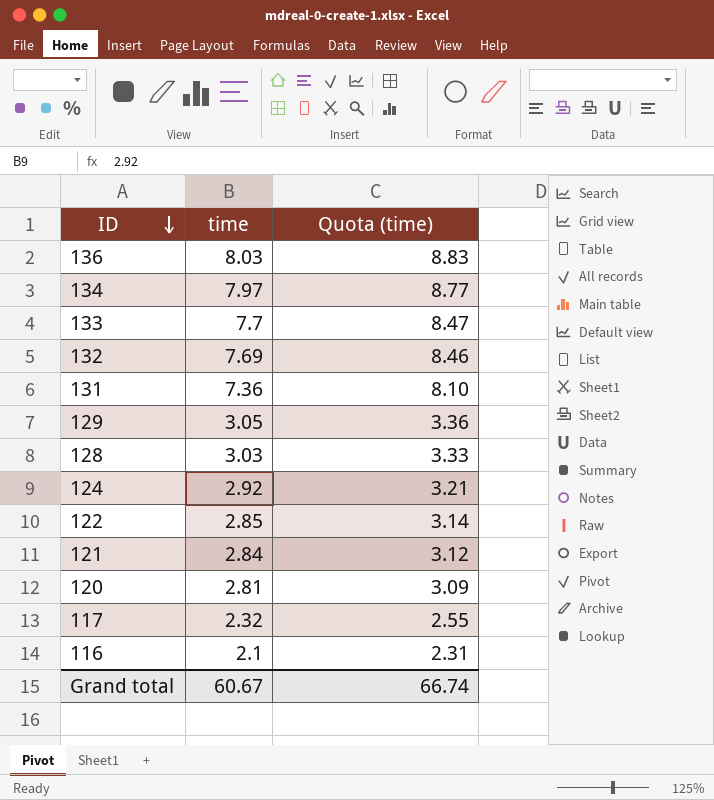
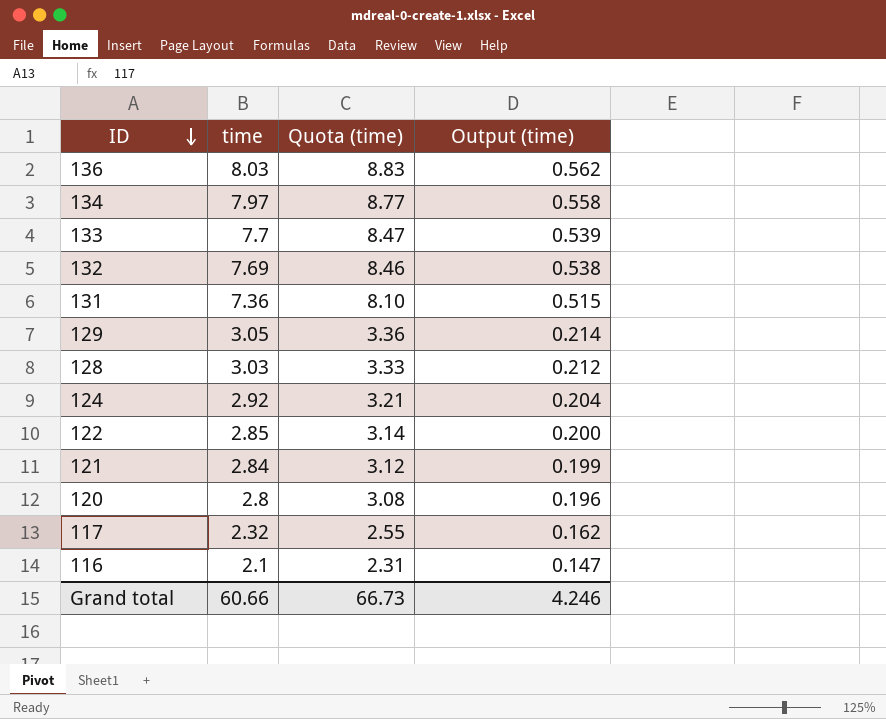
column Output (time) | formula: none -> [time] * 0.07
120 | time: 2.81 -> 2.8
120 | Quota (time): 3.09 -> 3.08
Grand total | time: 60.67 -> 60.66
Grand total | Quota (time): 66.74 -> 66.73

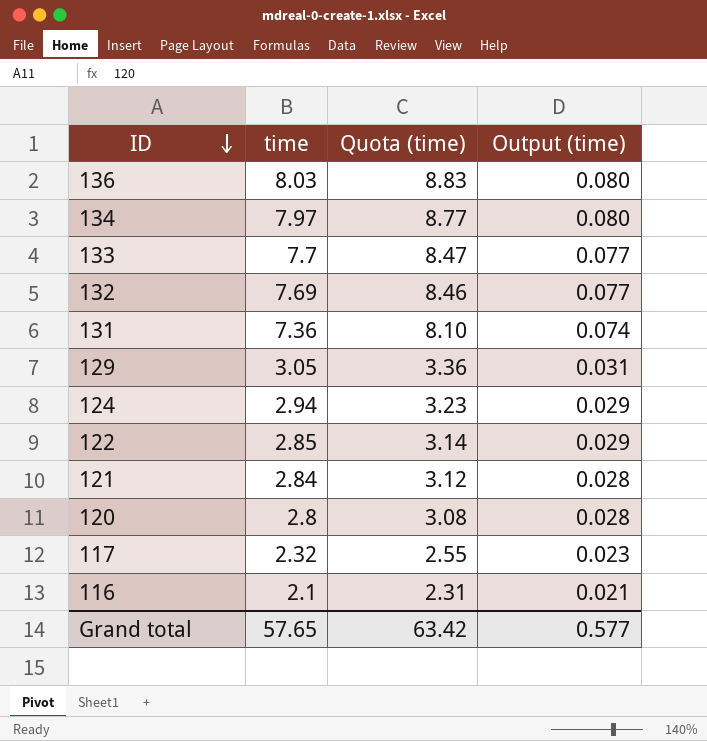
column Output (time) | formula: [time] * 0.07 -> [time] * 0.01
row 128: 3.03 | 3.33 | 0.212 -> none
124 | time: 2.92 -> 2.94
124 | Quota (time): 3.21 -> 3.23
Grand total | time: 60.66 -> 57.65
Grand total | Quota (time): 66.73 -> 63.42
Grand total | Output (time): 4.246 -> 0.577

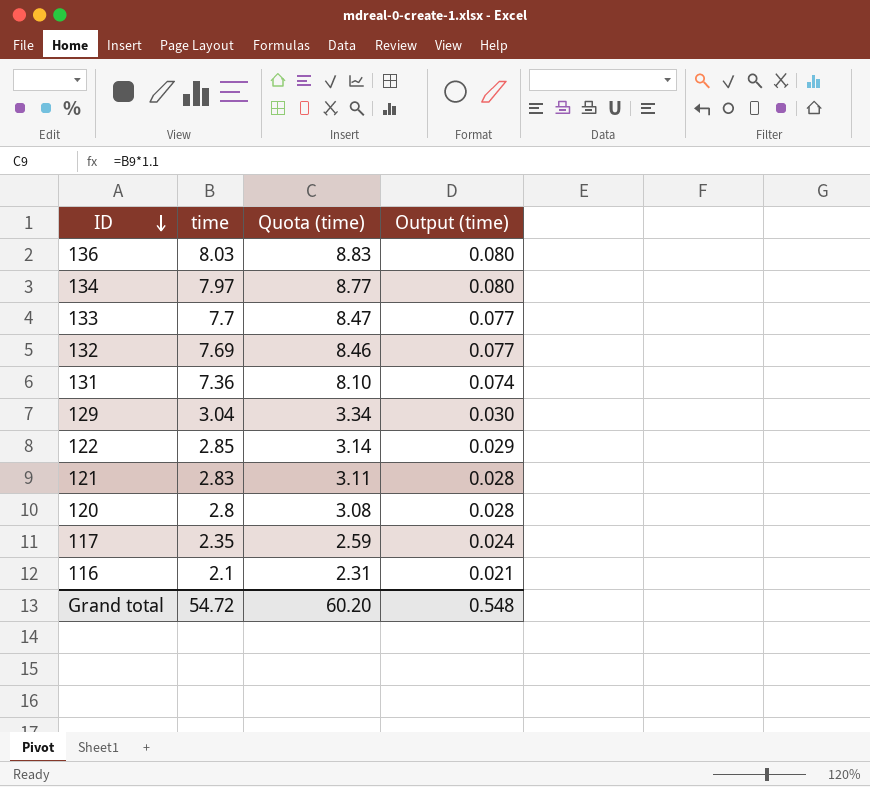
row 124: 2.94 | 3.23 | 0.029 -> none
129 | time: 3.05 -> 3.04
129 | Quota (time): 3.36 -> 3.34
129 | Output (time): 0.031 -> 0.030
121 | time: 2.84 -> 2.83
121 | Quota (time): 3.12 -> 3.11
117 | time: 2.32 -> 2.35
117 | Quota (time): 2.55 -> 2.59
117 | Output (time): 0.023 -> 0.024
Grand total | time: 57.65 -> 54.72
Grand total | Quota (time): 63.42 -> 60.20
Grand total | Output (time): 0.577 -> 0.548

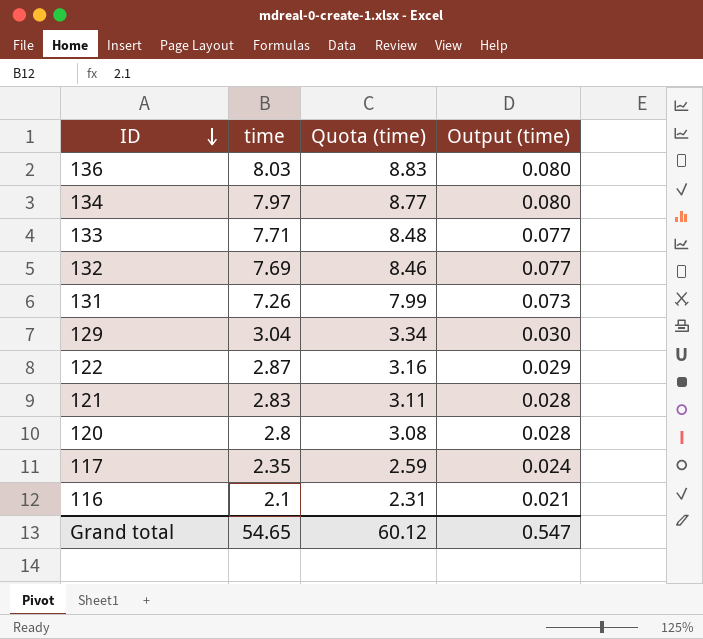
133 | time: 7.7 -> 7.71
133 | Quota (time): 8.47 -> 8.48
131 | time: 7.36 -> 7.26
131 | Quota (time): 8.10 -> 7.99
131 | Output (time): 0.074 -> 0.073
122 | time: 2.85 -> 2.87
122 | Quota (time): 3.14 -> 3.16
Grand total | time: 54.72 -> 54.65
Grand total | Quota (time): 60.20 -> 60.12
Grand total | Output (time): 0.548 -> 0.547

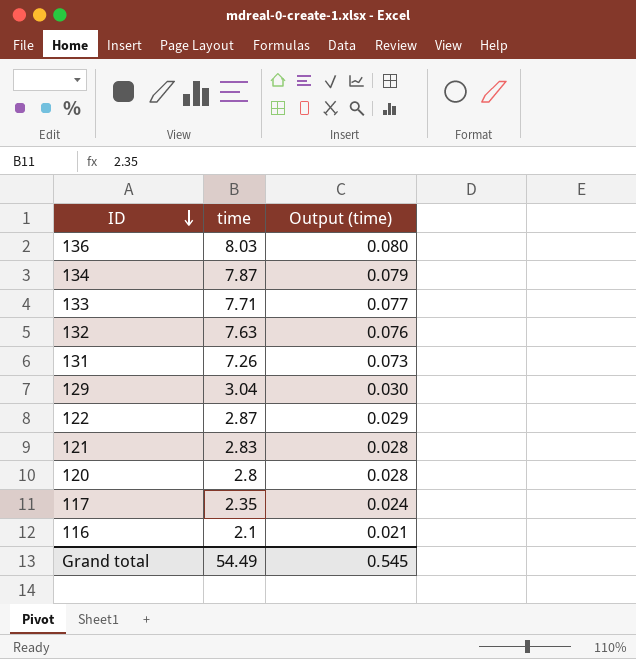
column Quota (time) | formula: [time] * 1.1 -> none
134 | time: 7.97 -> 7.87
134 | Output (time): 0.080 -> 0.079
132 | time: 7.69 -> 7.63
132 | Output (time): 0.077 -> 0.076
Grand total | time: 54.65 -> 54.49
Grand total | Output (time): 0.547 -> 0.545

